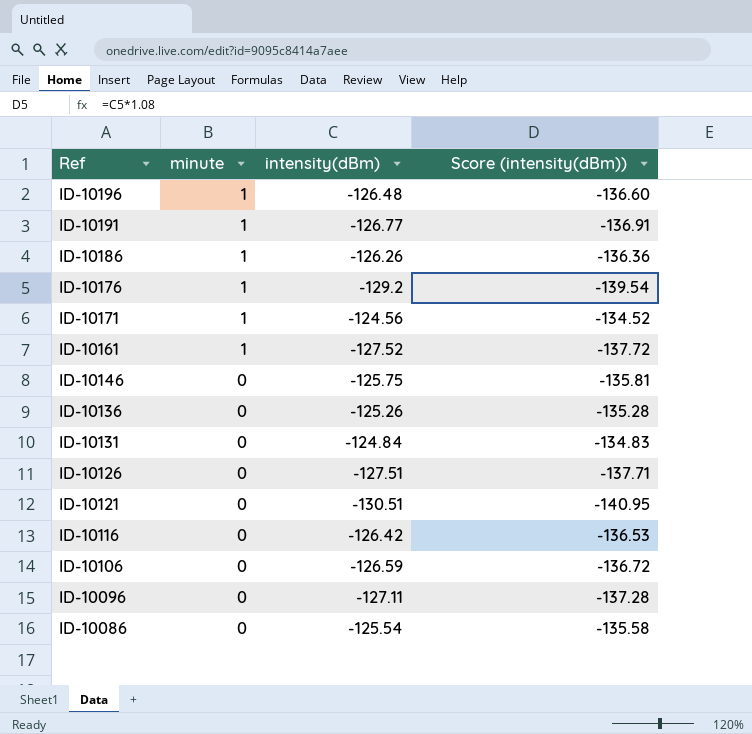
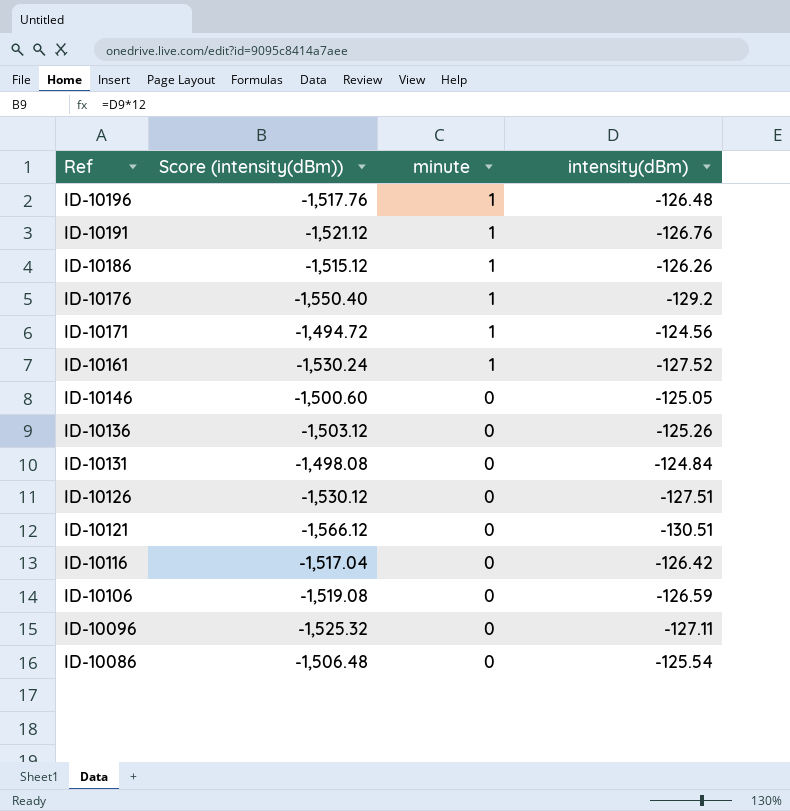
column Score (intensity(dBm)) | formula: [intensity(dBm)] * 1.08 -> [intensity(dBm)] * 12
column Score (intensity(dBm)) | position: 4 -> 2
ID-10191 | intensity(dBm): -126.77 -> -126.76
ID-10146 | intensity(dBm): -125.75 -> -125.05

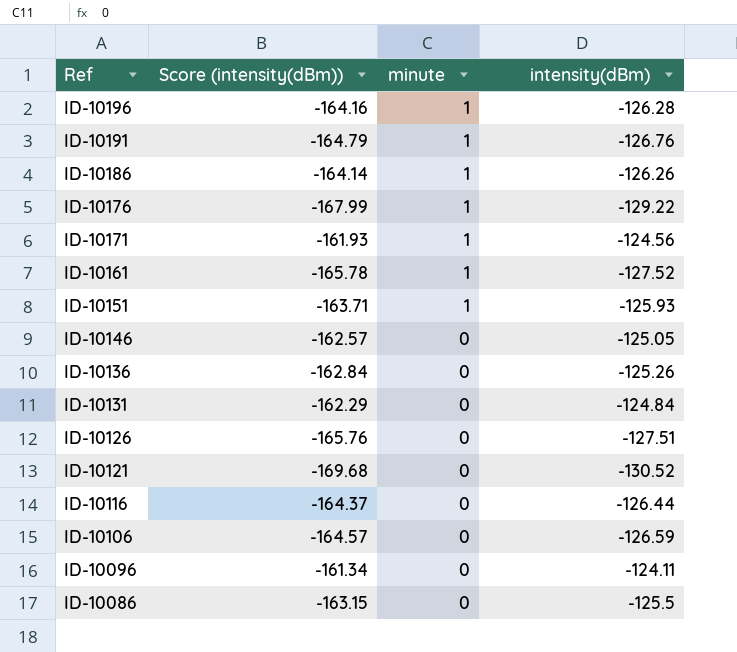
column Score (intensity(dBm)) | formula: [intensity(dBm)] * 12 -> [intensity(dBm)] * 1.3
ID-10196 | intensity(dBm): -126.48 -> -126.28
ID-10176 | intensity(dBm): -129.2 -> -129.22
row ID-10151: none -> -163.71 | 1 | -125.93
ID-10121 | intensity(dBm): -130.51 -> -130.52
ID-10116 | intensity(dBm): -126.42 -> -126.44
ID-10096 | intensity(dBm): -127.11 -> -124.11
ID-10086 | intensity(dBm): -125.54 -> -125.5

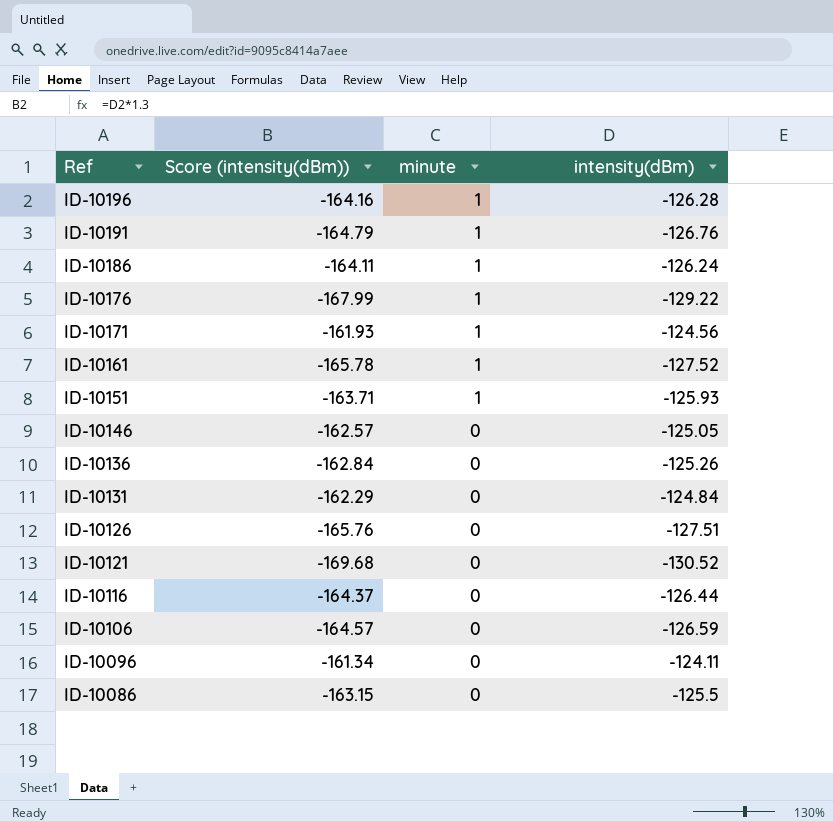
ID-10186 | Score (intensity(dBm)): -164.14 -> -164.11
ID-10186 | intensity(dBm): -126.26 -> -126.24

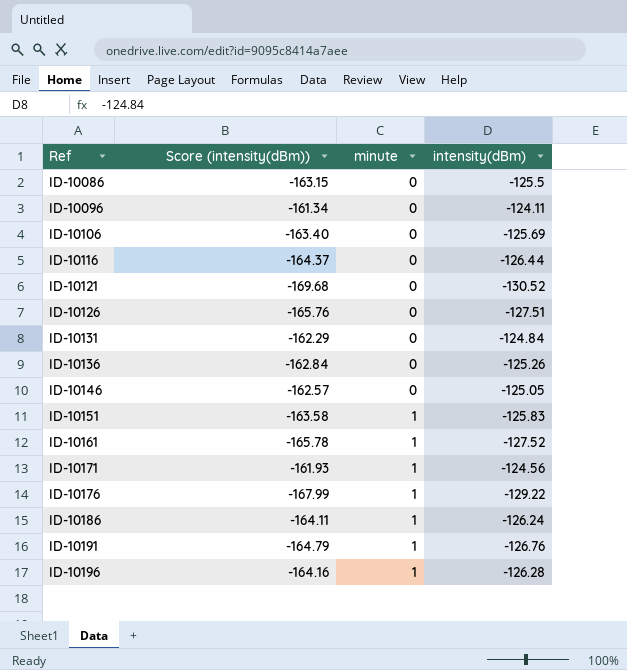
row order: Ref descending -> Ref ascending
ID-10106 | Score (intensity(dBm)): -164.57 -> -163.40
ID-10106 | intensity(dBm): -126.59 -> -125.69
ID-10151 | Score (intensity(dBm)): -163.71 -> -163.58
ID-10151 | intensity(dBm): -125.93 -> -125.83

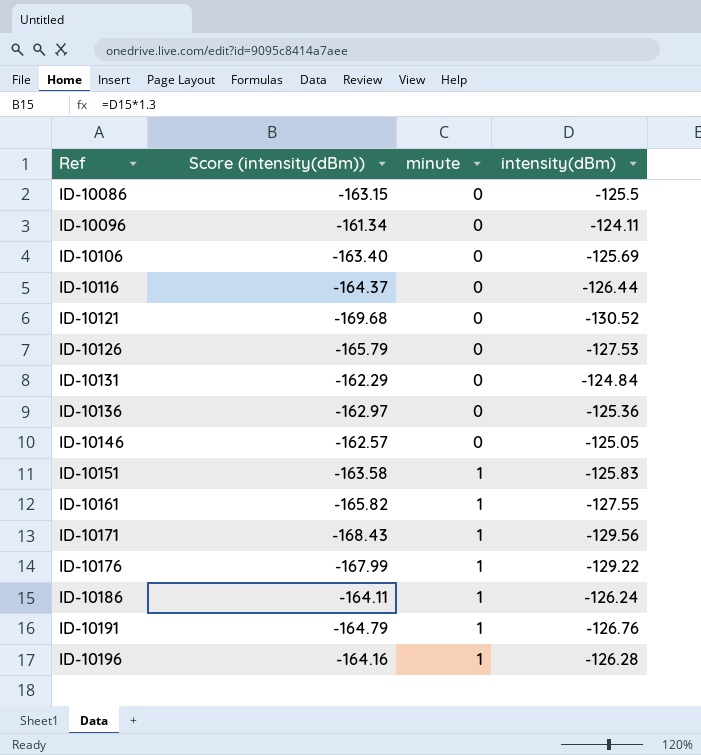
ID-10126 | Score (intensity(dBm)): -165.76 -> -165.79
ID-10126 | intensity(dBm): -127.51 -> -127.53
ID-10136 | Score (intensity(dBm)): -162.84 -> -162.97
ID-10136 | intensity(dBm): -125.26 -> -125.36
ID-10161 | Score (intensity(dBm)): -165.78 -> -165.82
ID-10161 | intensity(dBm): -127.52 -> -127.55
ID-10171 | Score (intensity(dBm)): -161.93 -> -168.43
ID-10171 | intensity(dBm): -124.56 -> -129.56

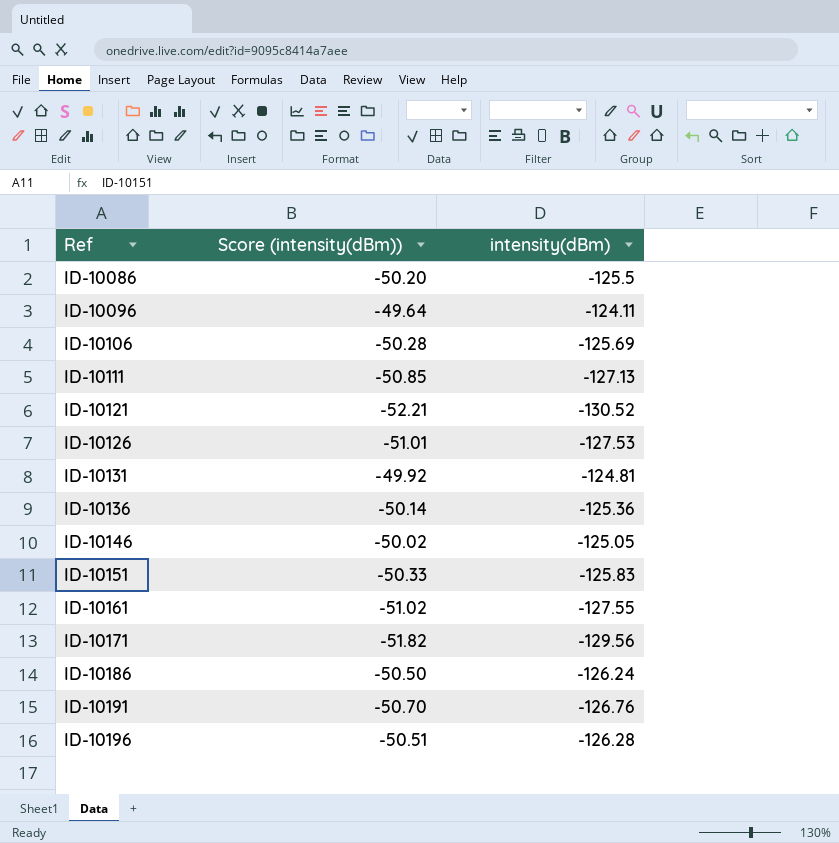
column minute | position: 3 -> none
column Score (intensity(dBm)) | formula: [intensity(dBm)] * 1.3 -> [intensity(dBm)] * 0.4
row ID-10116: -164.37 | 0 | -126.44 -> none
row ID-10176: -167.99 | 1 | -129.22 -> none
row ID-10111: none -> -50.85 | -127.13
ID-10131 | intensity(dBm): -124.84 -> -124.81

